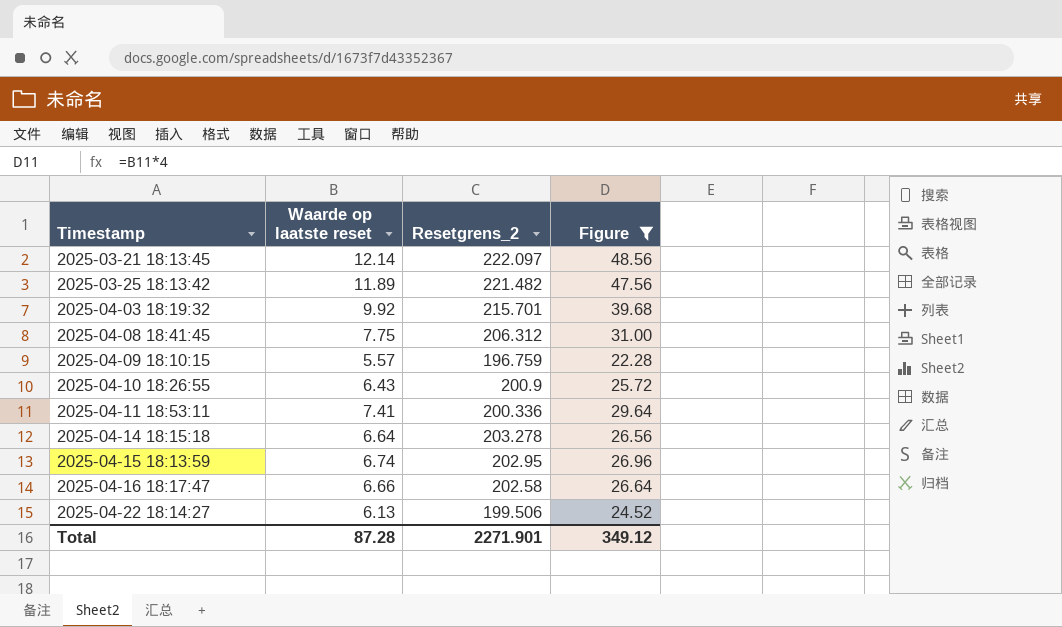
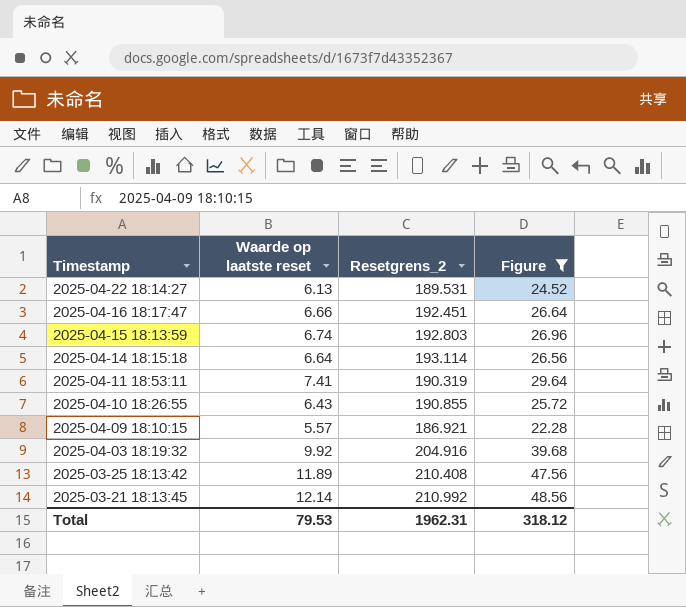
row order: Timestamp ascending -> Timestamp descending
row 2025-04-08 18:41:45: 7.75 | 206.312 | 31.00 -> none
2025-04-22 18:14:27 | Resetgrens_2: 199.506 -> 189.531
2025-04-16 18:17:47 | Resetgrens_2: 202.58 -> 192.451
2025-04-15 18:13:59 | Resetgrens_2: 202.95 -> 192.803
2025-04-14 18:15:18 | Resetgrens_2: 203.278 -> 193.114
2025-04-11 18:53:11 | Resetgrens_2: 200.336 -> 190.319
2025-04-10 18:26:55 | Resetgrens_2: 200.9 -> 190.855
2025-04-09 18:10:15 | Resetgrens_2: 196.759 -> 186.921
2025-04-03 18:19:32 | Resetgrens_2: 215.701 -> 204.916
2025-03-25 18:13:42 | Resetgrens_2: 221.482 -> 210.408
2025-03-21 18:13:45 | Resetgrens_2: 222.097 -> 210.992
Total | Waarde op laatste reset: 87.28 -> 79.53
Total | Resetgrens_2: 2271.901 -> 1962.31
Total | Figure: 349.12 -> 318.12

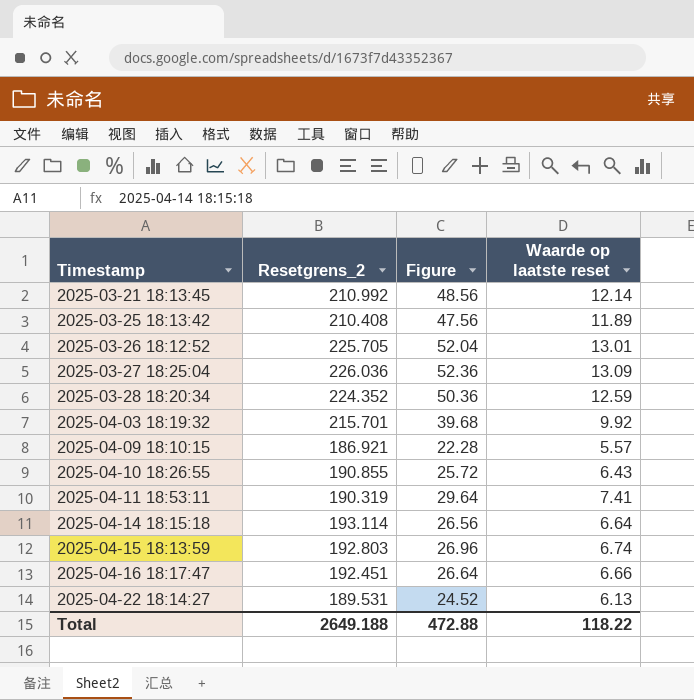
filter: Figure <= 48.56 -> none
row order: Timestamp descending -> Timestamp ascending
column Waarde op laatste reset | position: 2 -> 4
2025-04-03 18:19:32 | Resetgrens_2: 204.916 -> 215.701
Total | Resetgrens_2: 1962.31 -> 2649.188
Total | Figure: 318.12 -> 472.88
Total | Waarde op laatste reset: 79.53 -> 118.22

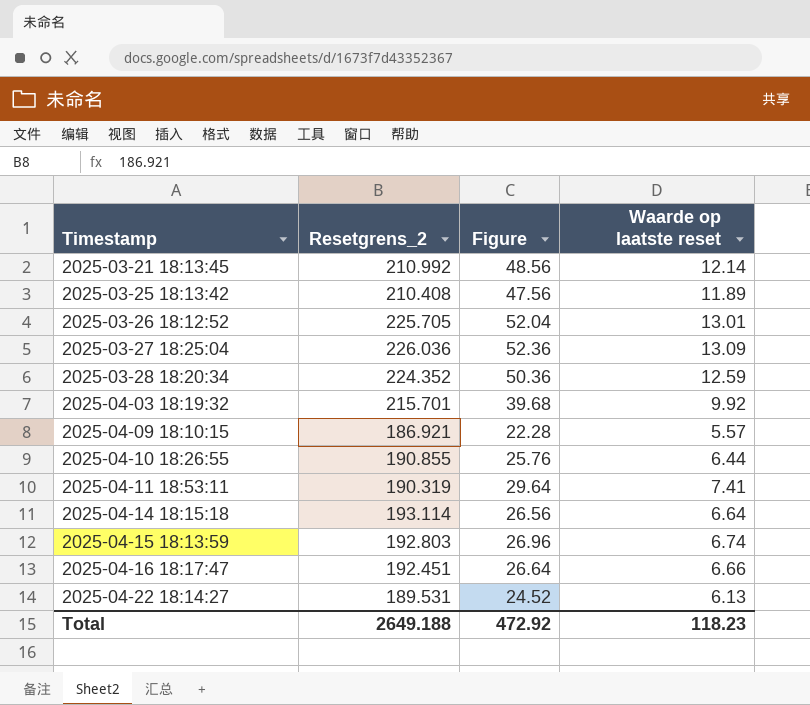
2025-04-10 18:26:55 | Figure: 25.72 -> 25.76
2025-04-10 18:26:55 | Waarde op laatste reset: 6.43 -> 6.44
Total | Figure: 472.88 -> 472.92
Total | Waarde op laatste reset: 118.22 -> 118.23

